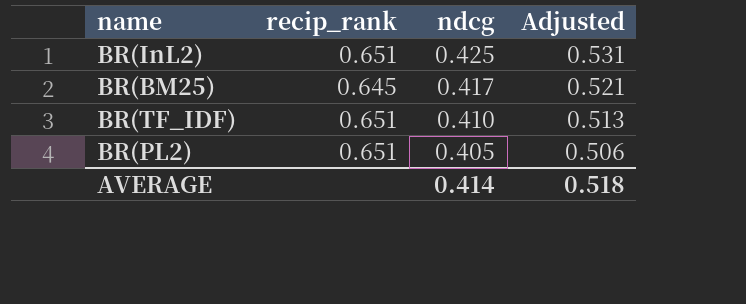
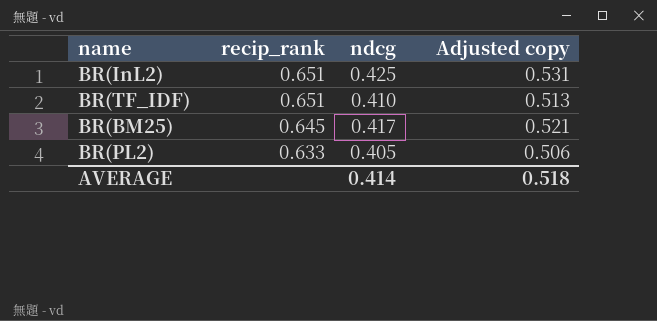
row order: ndcg descending -> recip_rank descending
column name: Adjusted -> Adjusted copy
BR(PL2) | recip_rank: 0.651 -> 0.633

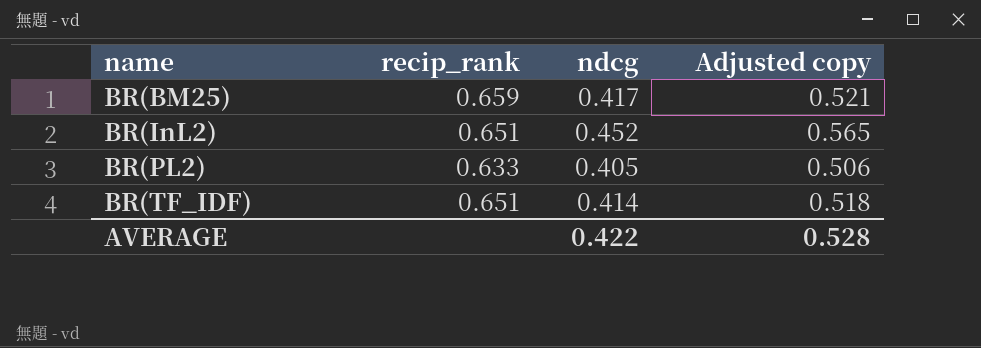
row order: recip_rank descending -> name ascending
BR(BM25) | recip_rank: 0.645 -> 0.659
BR(InL2) | ndcg: 0.425 -> 0.452
BR(InL2) | Adjusted copy: 0.531 -> 0.565
BR(TF_IDF) | ndcg: 0.410 -> 0.414
BR(TF_IDF) | Adjusted copy: 0.513 -> 0.518
AVERAGE | ndcg: 0.414 -> 0.422
AVERAGE | Adjusted copy: 0.518 -> 0.528

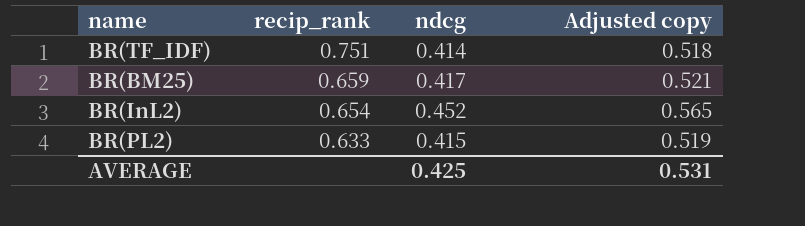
row order: name ascending -> recip_rank descending
BR(TF_IDF) | recip_rank: 0.651 -> 0.751
BR(InL2) | recip_rank: 0.651 -> 0.654
BR(PL2) | ndcg: 0.405 -> 0.415
BR(PL2) | Adjusted copy: 0.506 -> 0.519
AVERAGE | ndcg: 0.422 -> 0.425
AVERAGE | Adjusted copy: 0.528 -> 0.531

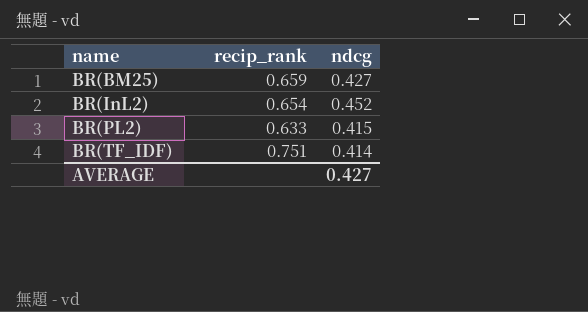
row order: recip_rank descending -> name ascending
column Adjusted copy | formula: [ndcg] * 1.25 -> none
BR(BM25) | ndcg: 0.417 -> 0.427
AVERAGE | ndcg: 0.425 -> 0.427

